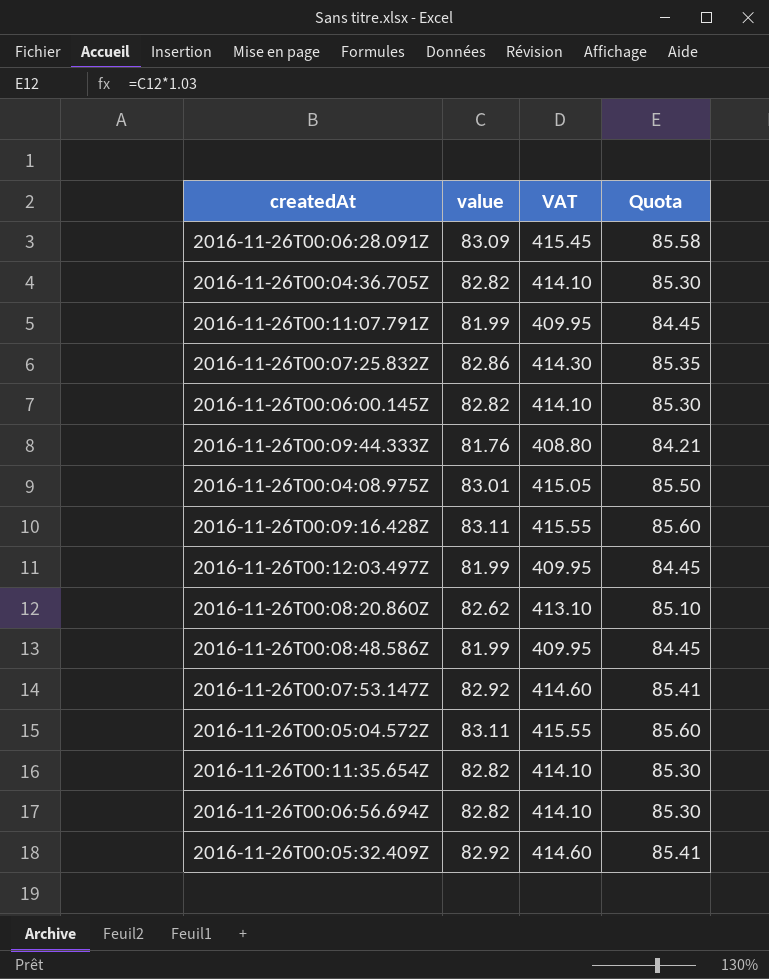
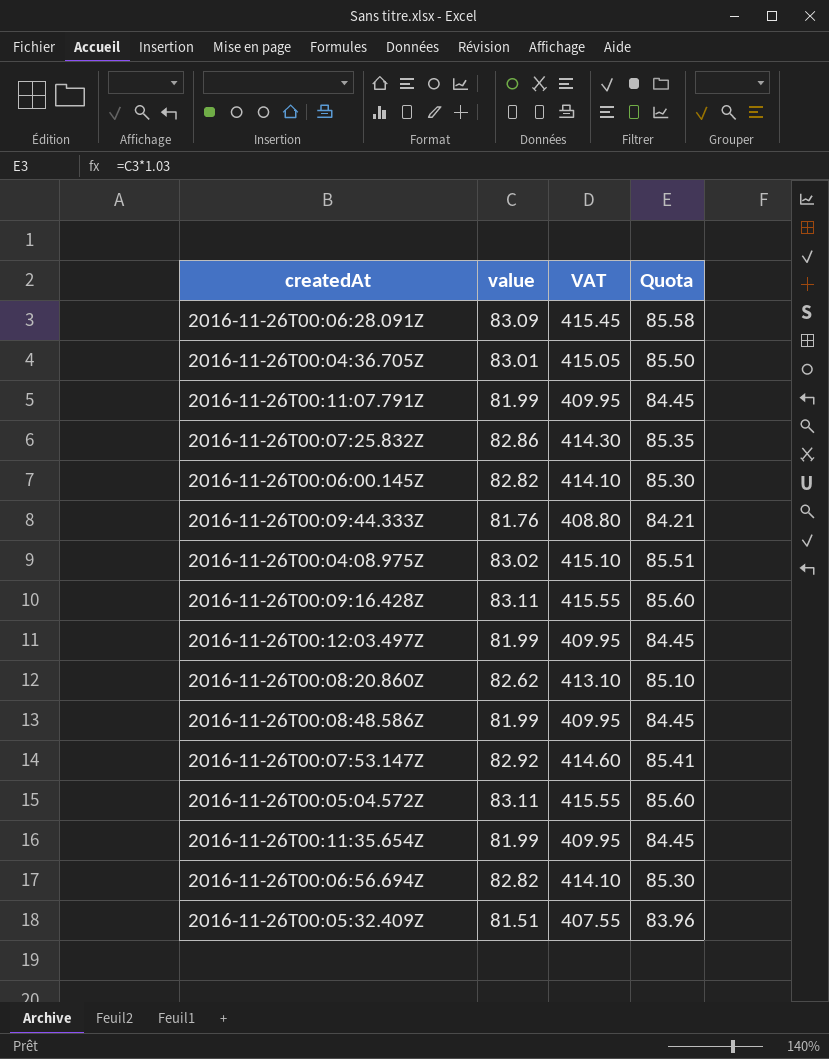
2016-11-26T00:04:36.705Z | value: 82.82 -> 83.01
2016-11-26T00:04:36.705Z | VAT: 414.10 -> 415.05
2016-11-26T00:04:36.705Z | Quota: 85.30 -> 85.50
2016-11-26T00:04:08.975Z | value: 83.01 -> 83.02
2016-11-26T00:04:08.975Z | VAT: 415.05 -> 415.10
2016-11-26T00:04:08.975Z | Quota: 85.50 -> 85.51
2016-11-26T00:11:35.654Z | value: 82.82 -> 81.99
2016-11-26T00:11:35.654Z | VAT: 414.10 -> 409.95
2016-11-26T00:11:35.654Z | Quota: 85.30 -> 84.45
2016-11-26T00:05:32.409Z | value: 82.92 -> 81.51
2016-11-26T00:05:32.409Z | VAT: 414.60 -> 407.55
2016-11-26T00:05:32.409Z | Quota: 85.41 -> 83.96

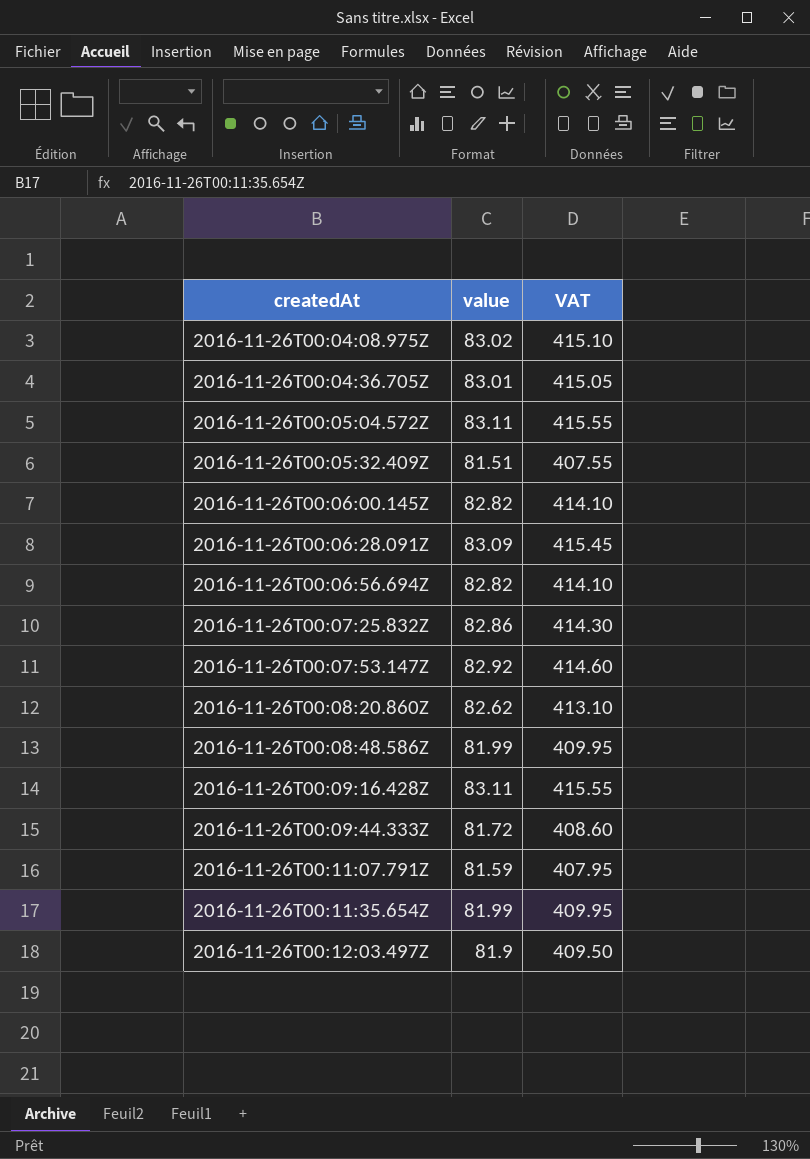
row order: none -> createdAt ascending
column Quota | formula: [value] * 1.03 -> none
2016-11-26T00:09:44.333Z | value: 81.76 -> 81.72
2016-11-26T00:09:44.333Z | VAT: 408.80 -> 408.60
2016-11-26T00:11:07.791Z | value: 81.99 -> 81.59
2016-11-26T00:11:07.791Z | VAT: 409.95 -> 407.95
2016-11-26T00:12:03.497Z | value: 81.99 -> 81.9
2016-11-26T00:12:03.497Z | VAT: 409.95 -> 409.50

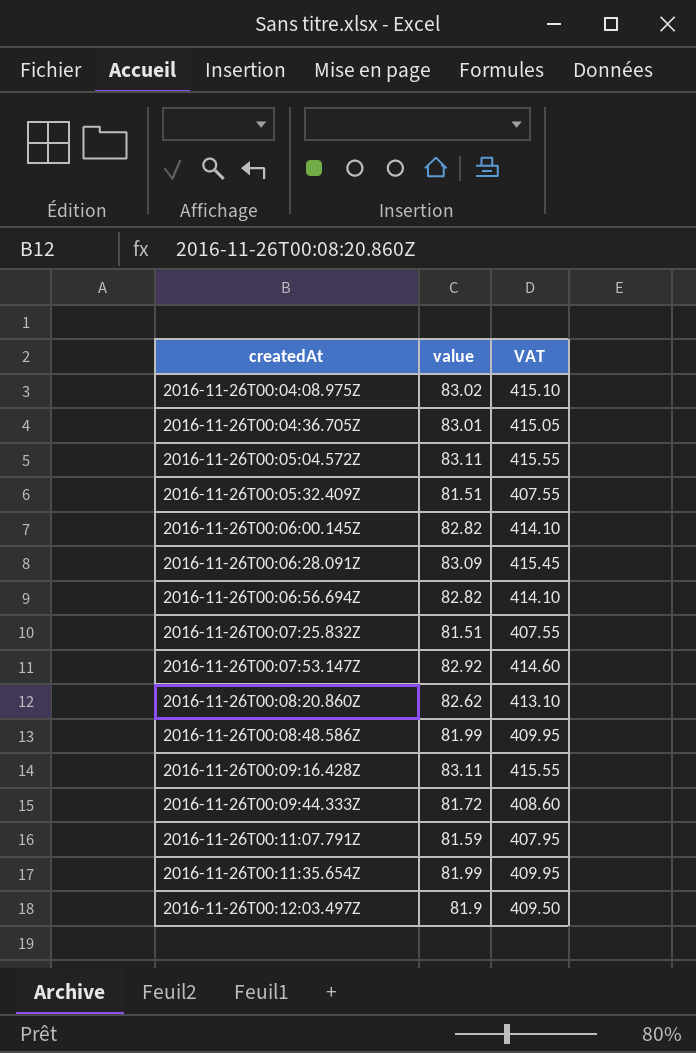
2016-11-26T00:07:25.832Z | value: 82.86 -> 81.51
2016-11-26T00:07:25.832Z | VAT: 414.30 -> 407.55

